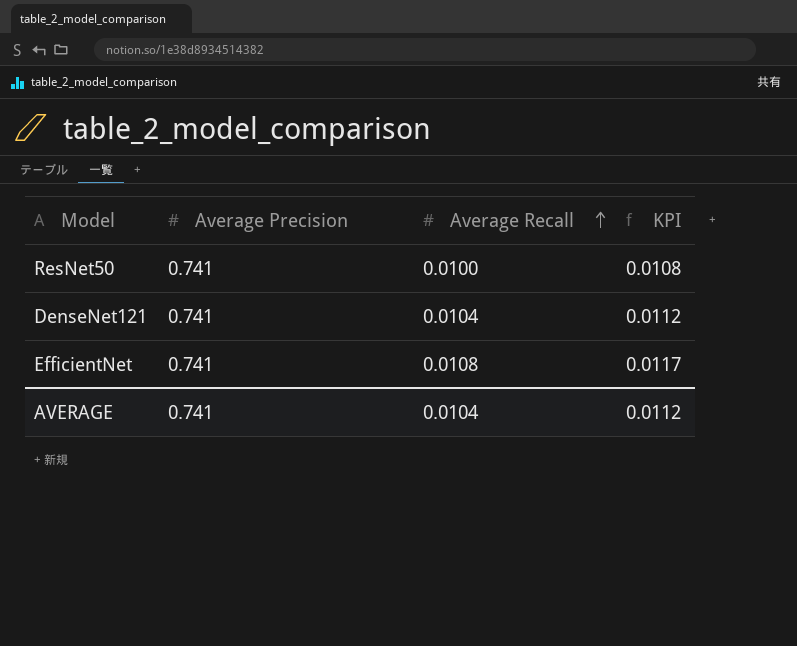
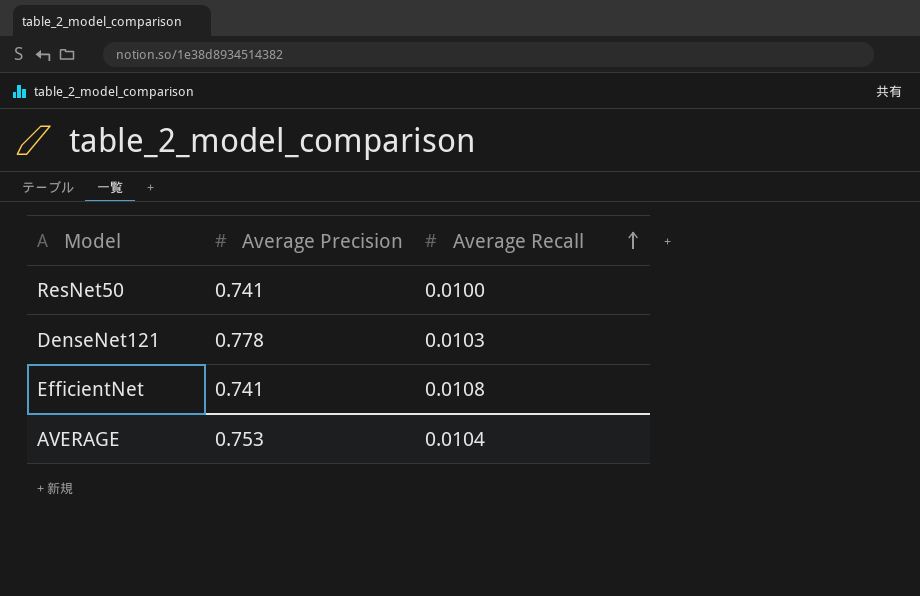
column KPI | formula: [Average Recall] * 1.08 -> none
DenseNet121 | Average Precision: 0.741 -> 0.778
DenseNet121 | Average Recall: 0.0104 -> 0.0103
AVERAGE | Average Precision: 0.741 -> 0.753

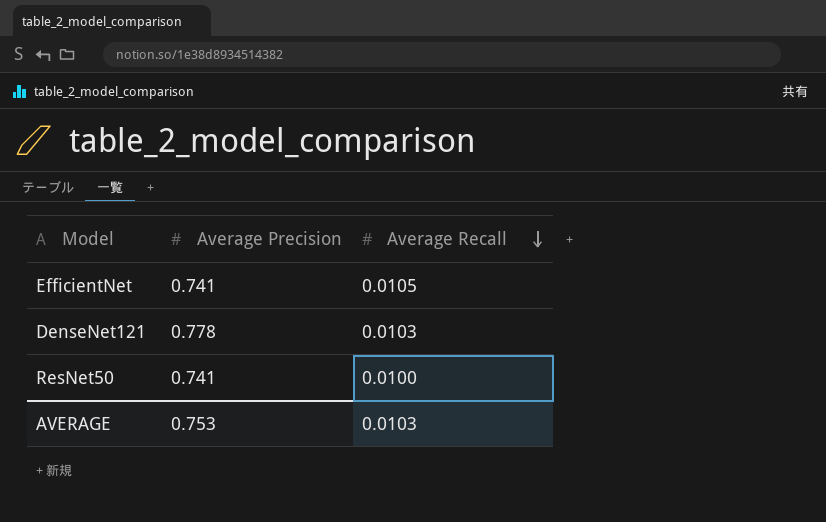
row order: Average Recall ascending -> Average Recall descending
EfficientNet | Average Recall: 0.0108 -> 0.0105
AVERAGE | Average Recall: 0.0104 -> 0.0103

